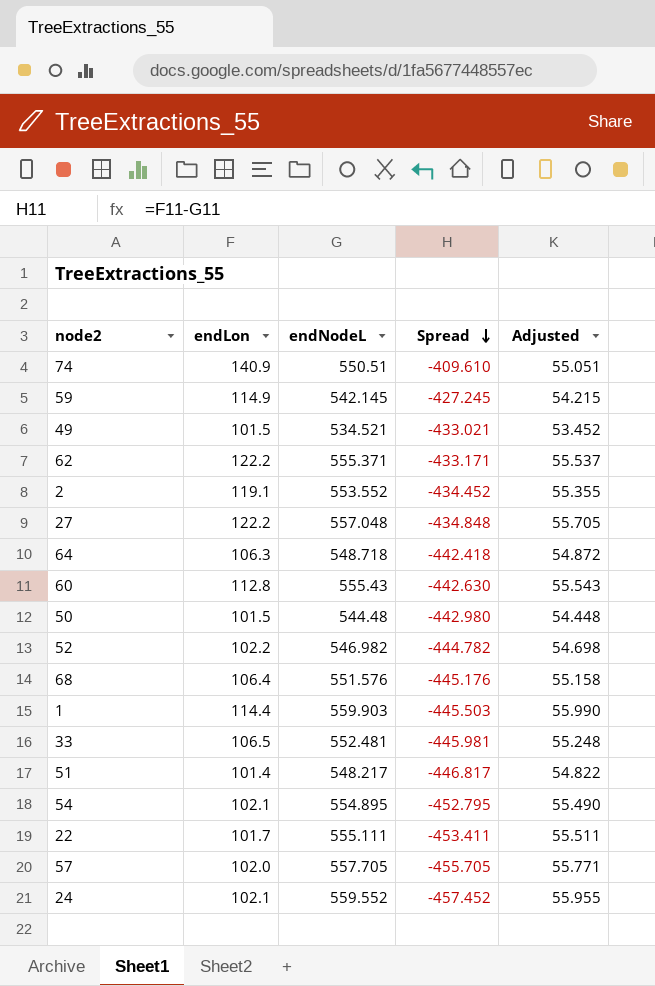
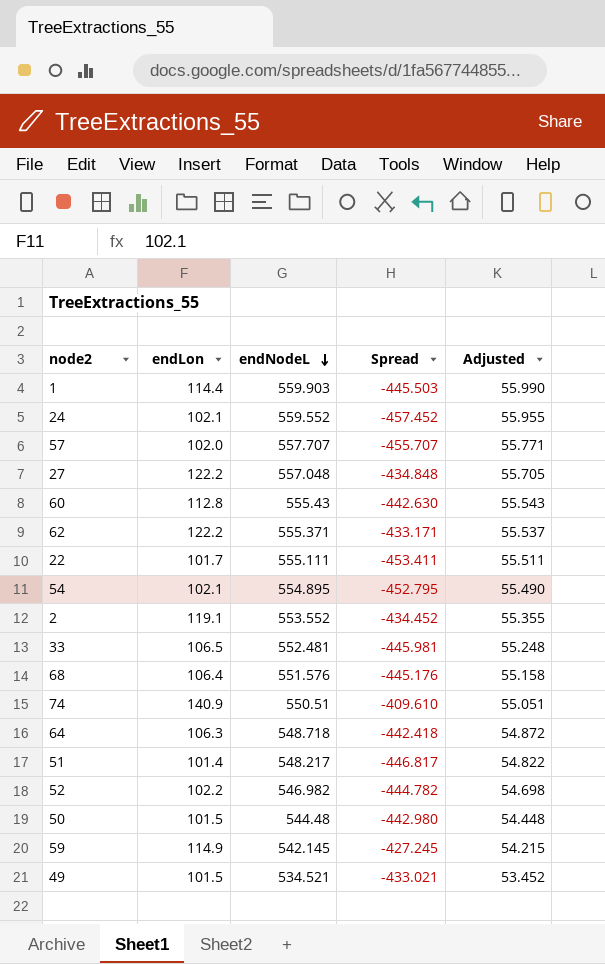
row order: Spread descending -> endNodeL descending
57 | endNodeL: 557.705 -> 557.707
57 | Spread: -455.705 -> -455.707

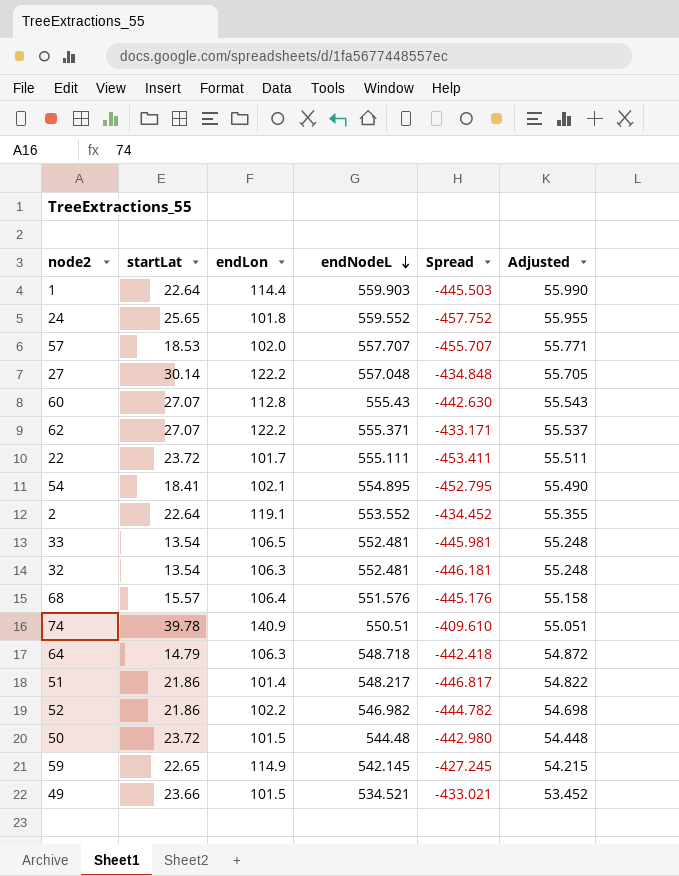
column startLat | position: none -> 2
24 | endLon: 102.1 -> 101.8
24 | Spread: -457.452 -> -457.752
row 32: none -> 13.54 | 106.3 | 552.481 | -446.181 | 55.248

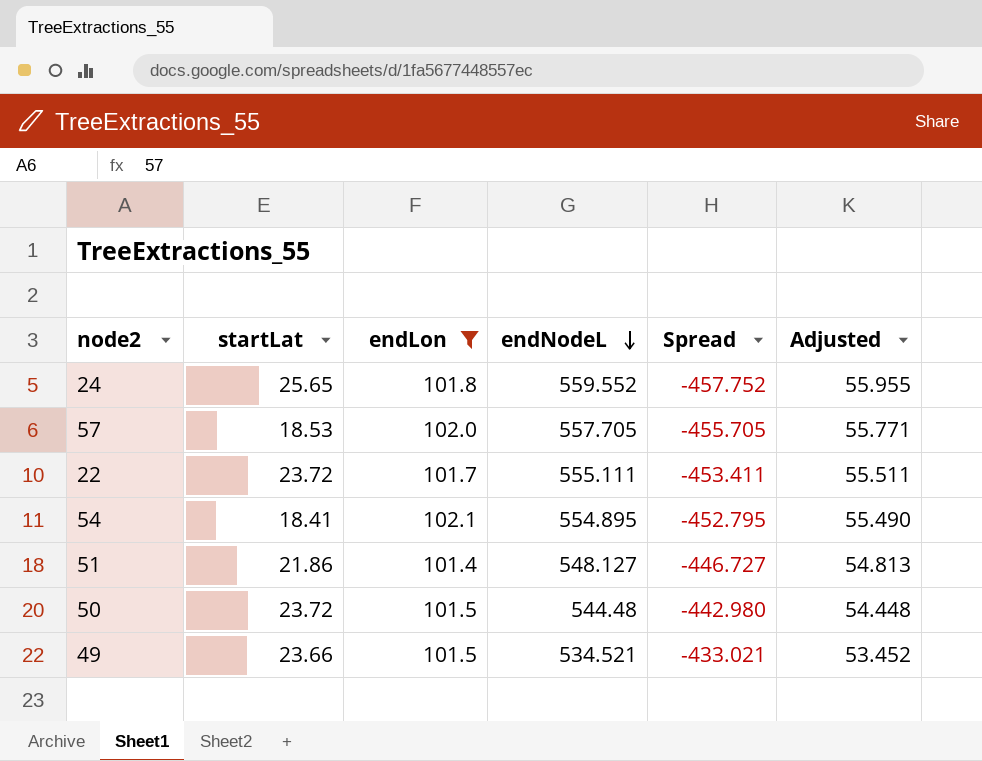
filter: none -> endLon <= 102.1
57 | endNodeL: 557.707 -> 557.705
57 | Spread: -455.707 -> -455.705
51 | endNodeL: 548.217 -> 548.127
51 | Spread: -446.817 -> -446.727
51 | Adjusted: 54.822 -> 54.813

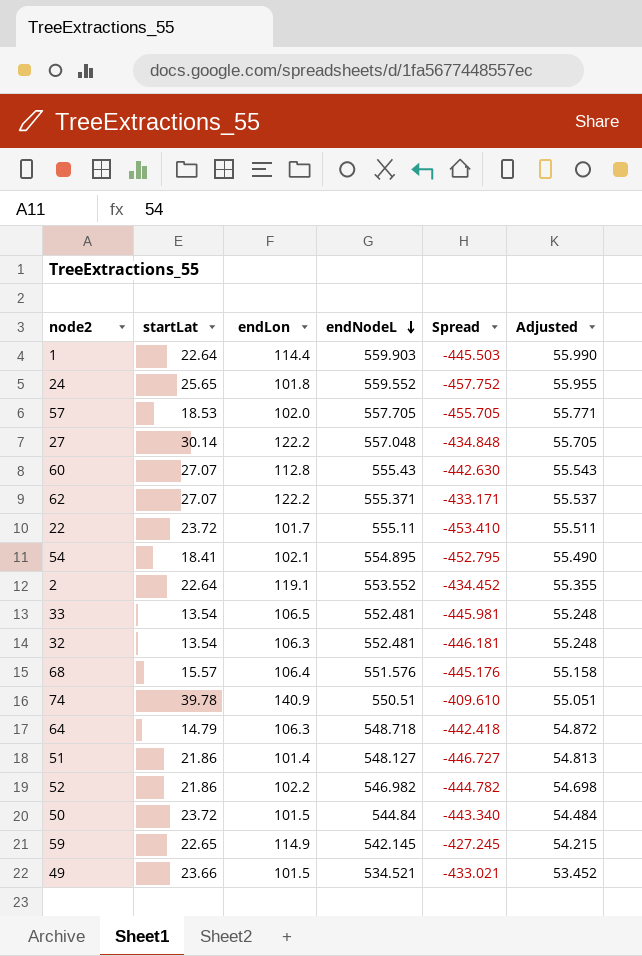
filter: endLon <= 102.1 -> none
22 | endNodeL: 555.111 -> 555.11
22 | Spread: -453.411 -> -453.410
50 | endNodeL: 544.48 -> 544.84
50 | Spread: -442.980 -> -443.340
50 | Adjusted: 54.448 -> 54.484

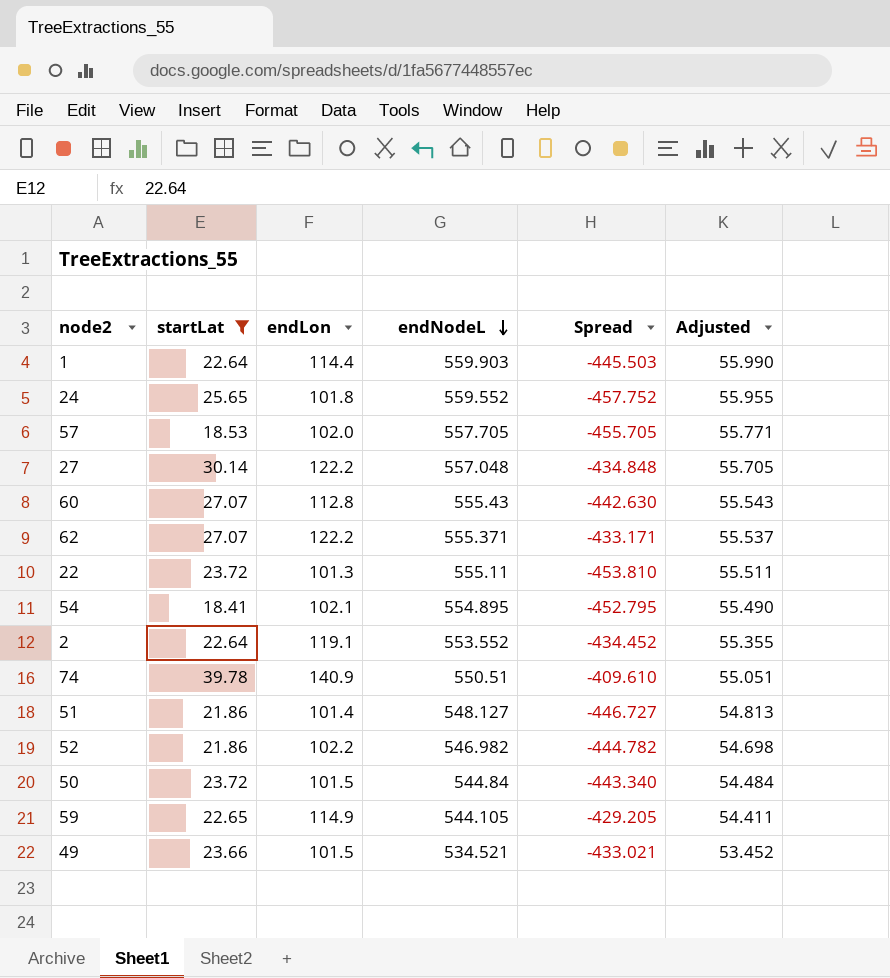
filter: none -> startLat >= 18.41
22 | endLon: 101.7 -> 101.3
22 | Spread: -453.410 -> -453.810
59 | endNodeL: 542.145 -> 544.105
59 | Spread: -427.245 -> -429.205
59 | Adjusted: 54.215 -> 54.411

